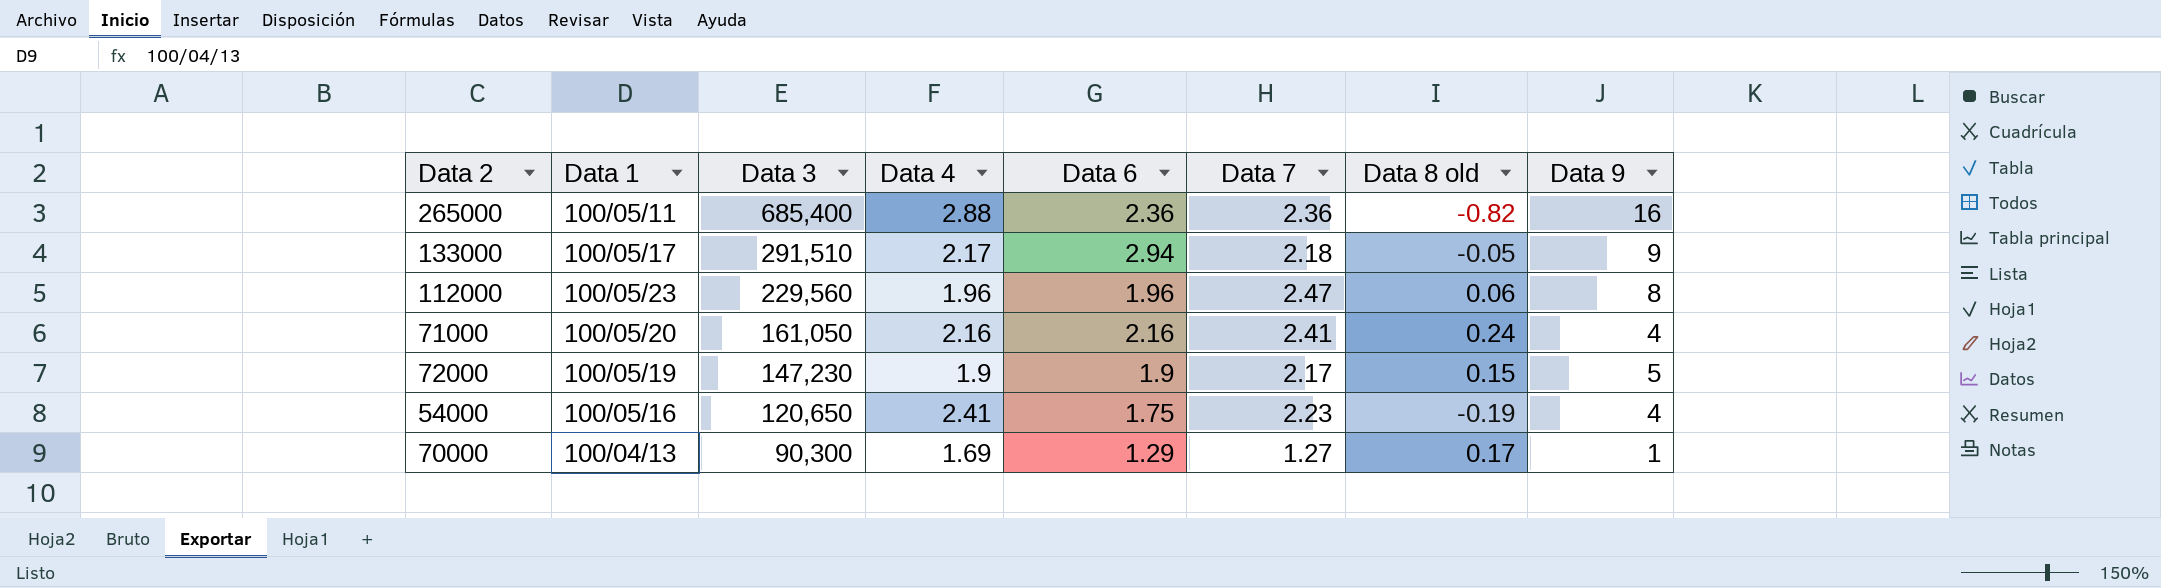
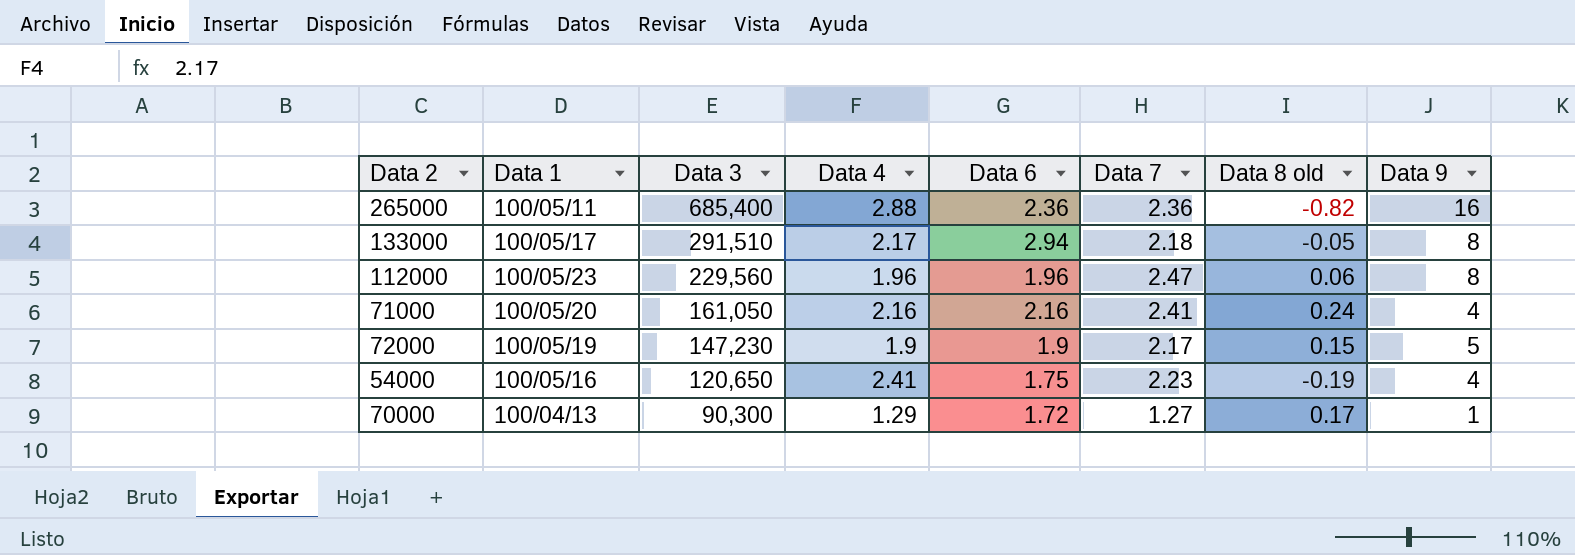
133000 | Data 9: 9 -> 8
70000 | Data 4: 1.69 -> 1.29
70000 | Data 6: 1.29 -> 1.72

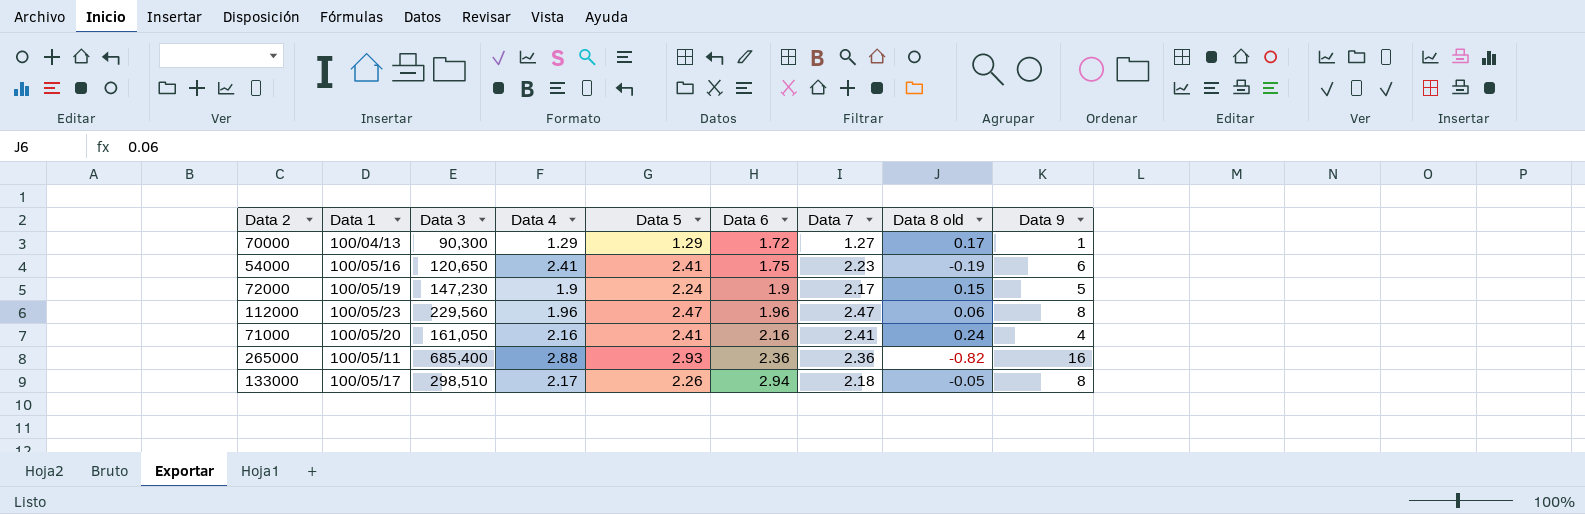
row order: Data 3 descending -> Data 6 ascending
column Data 5 | position: none -> 5
54000 | Data 9: 4 -> 6
133000 | Data 3: 291,510 -> 298,510

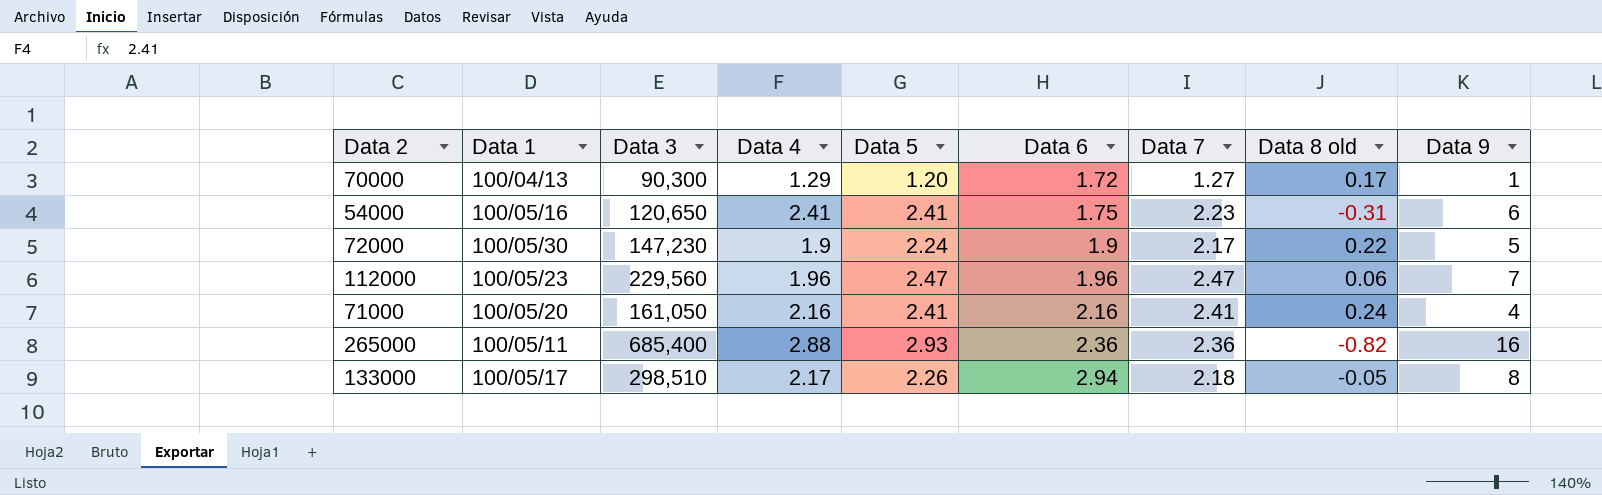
70000 | Data 5: 1.29 -> 1.20
54000 | Data 8 old: -0.19 -> -0.31
72000 | Data 1: 100/05/19 -> 100/05/30
72000 | Data 8 old: 0.15 -> 0.22
112000 | Data 9: 8 -> 7

